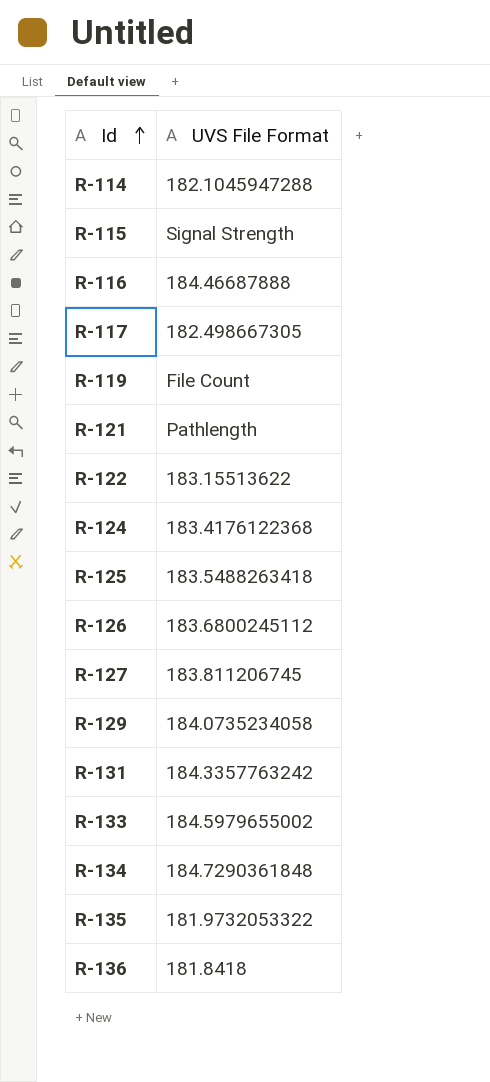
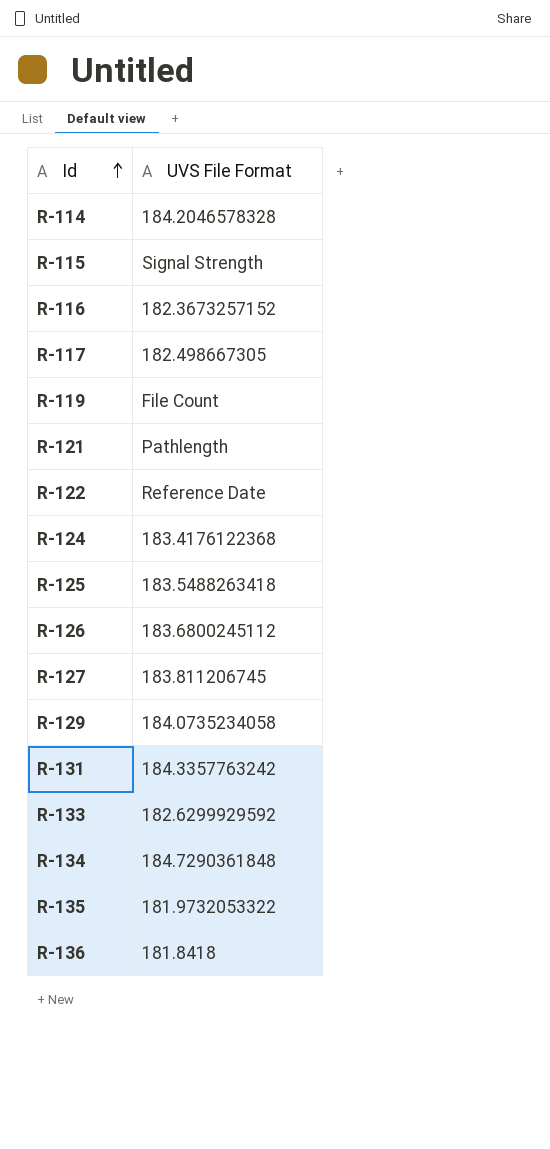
R-114 | UVS File Format: 182.1045947288 -> 184.2046578328
R-116 | UVS File Format: 184.46687888 -> 182.3673257152
R-122 | UVS File Format: 183.15513622 -> Reference Date
R-133 | UVS File Format: 184.5979655002 -> 182.6299929592

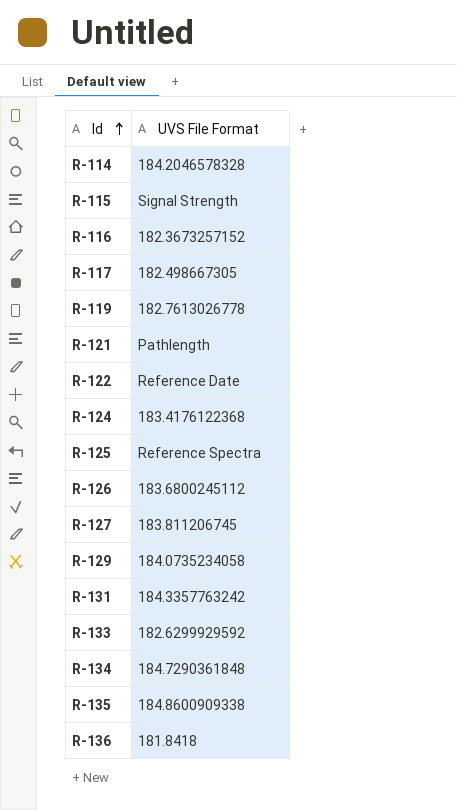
R-119 | UVS File Format: File Count -> 182.7613026778
R-125 | UVS File Format: 183.5488263418 -> Reference Spectra
R-135 | UVS File Format: 181.9732053322 -> 184.8600909338

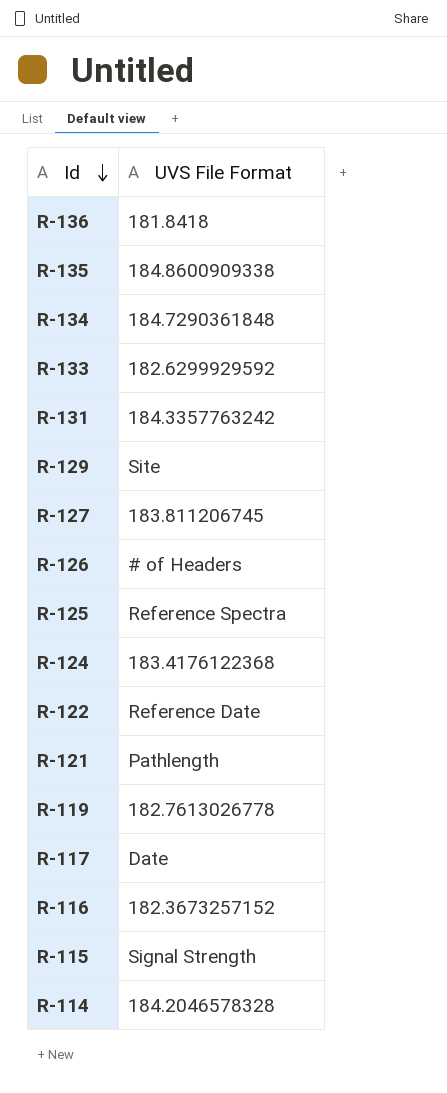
row order: Id ascending -> Id descending
R-129 | UVS File Format: 184.0735234058 -> Site
R-126 | UVS File Format: 183.6800245112 -> # of Headers
R-117 | UVS File Format: 182.498667305 -> Date

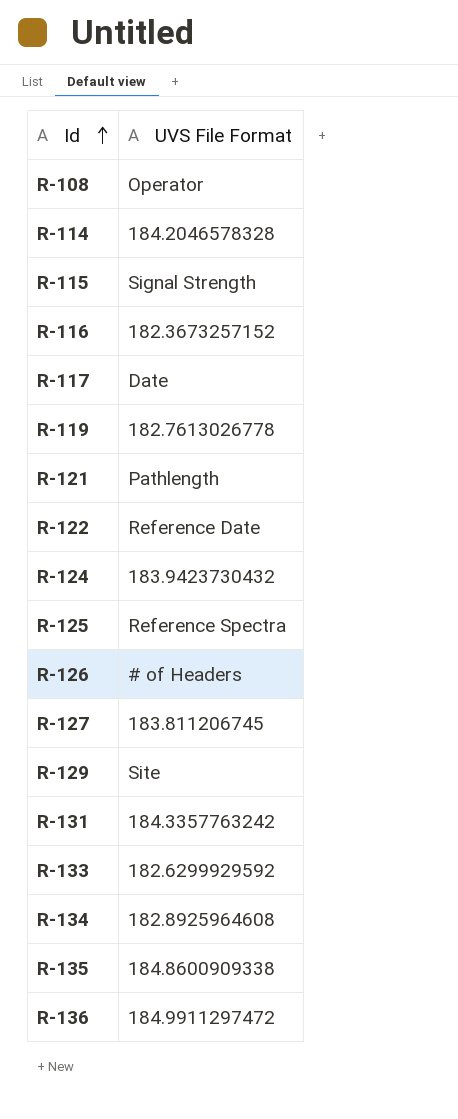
row order: Id descending -> Id ascending
row R-108: none -> Operator
R-124 | UVS File Format: 183.4176122368 -> 183.9423730432
R-134 | UVS File Format: 184.7290361848 -> 182.8925964608
R-136 | UVS File Format: 181.8418 -> 184.9911297472

